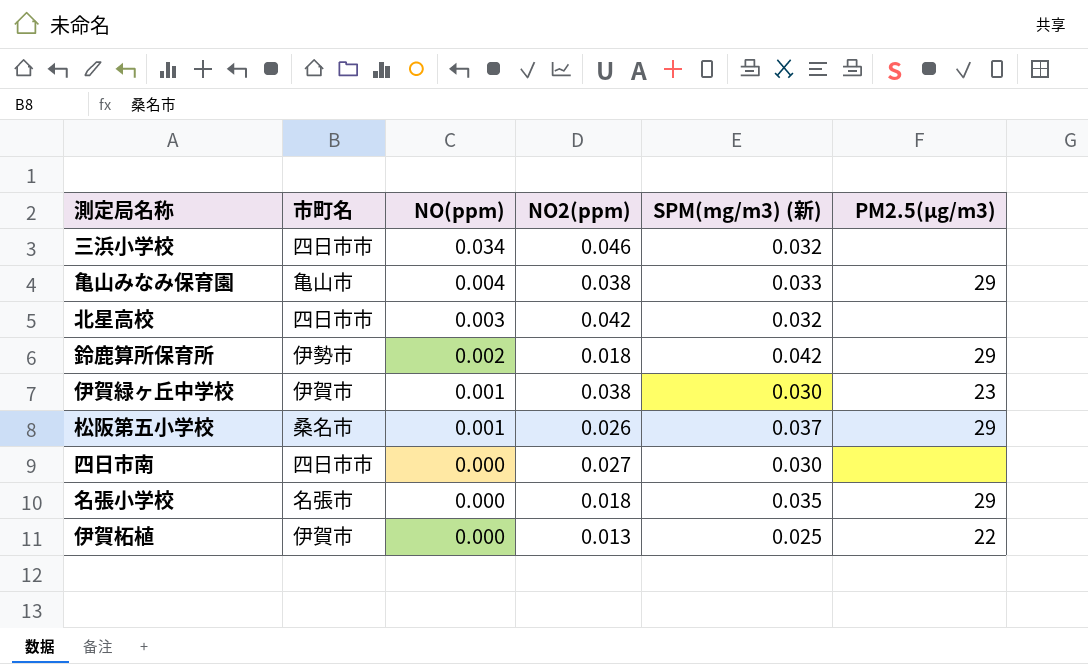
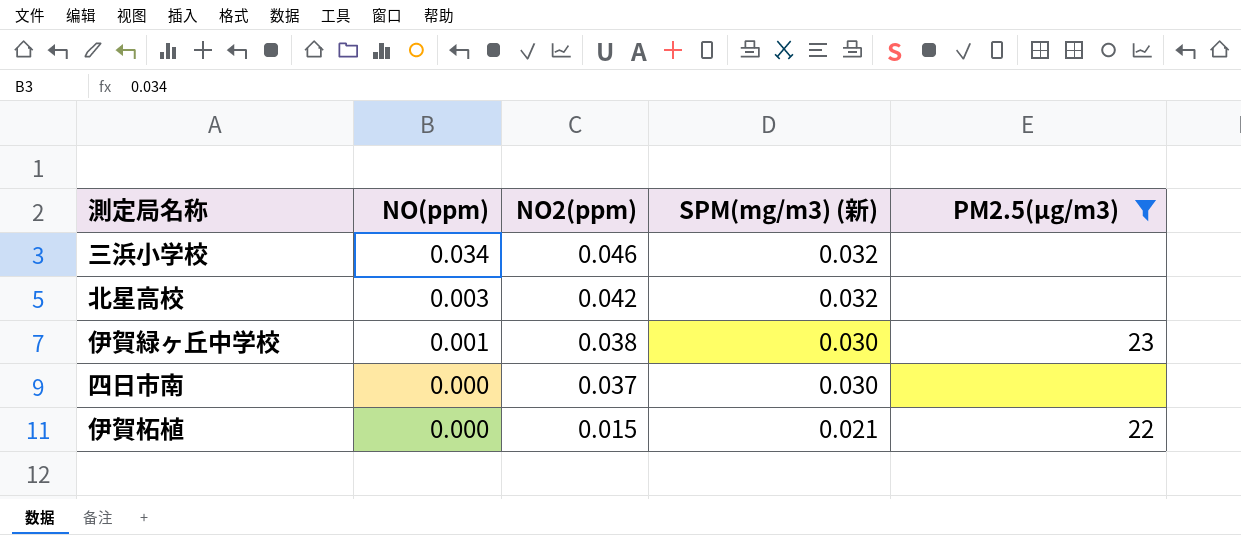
filter: none -> PM2.5(μg/m3) != 29
column 市町名 | position: 2 -> none
四日市南 | NO2(ppm): 0.027 -> 0.037
伊賀柘植 | NO2(ppm): 0.013 -> 0.015
伊賀柘植 | SPM(mg/m3) (新): 0.025 -> 0.021

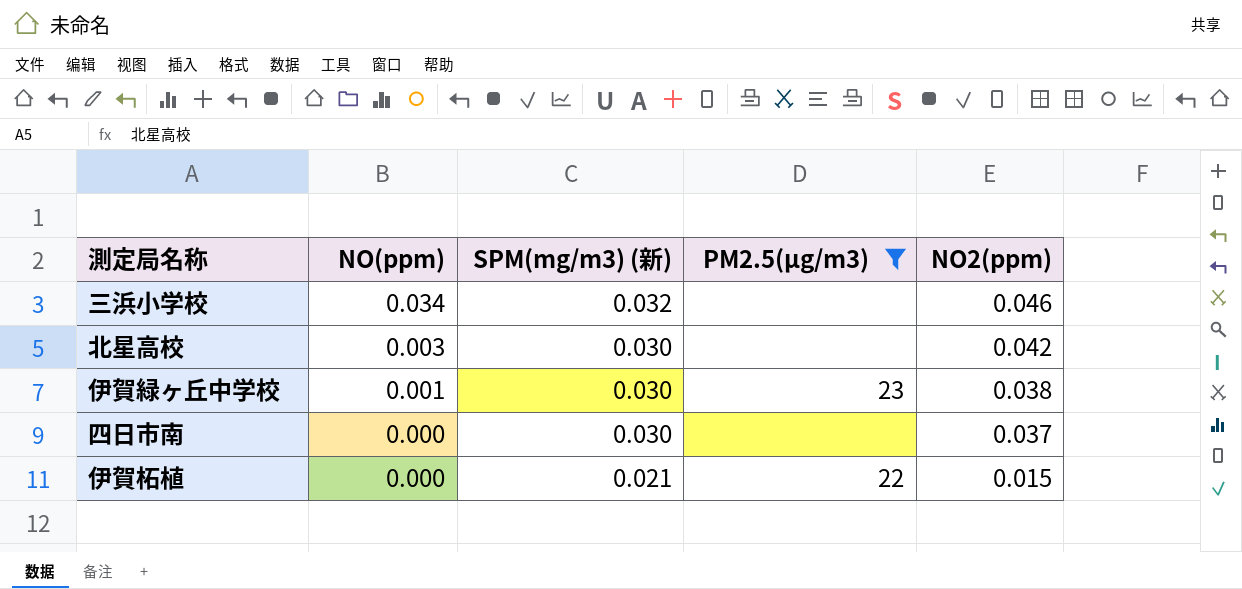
column NO2(ppm) | position: 3 -> 5
北星高校 | SPM(mg/m3) (新): 0.032 -> 0.030

